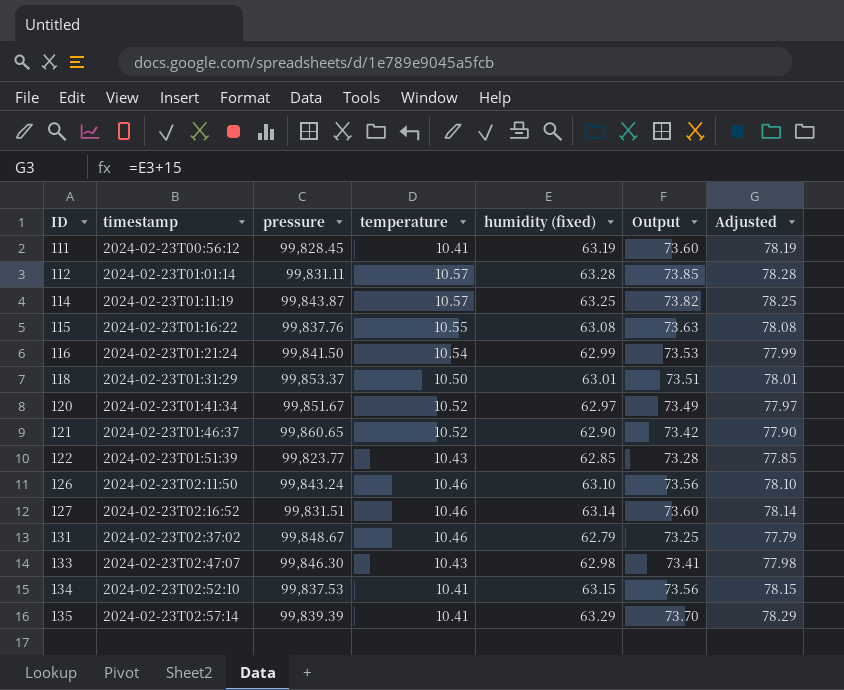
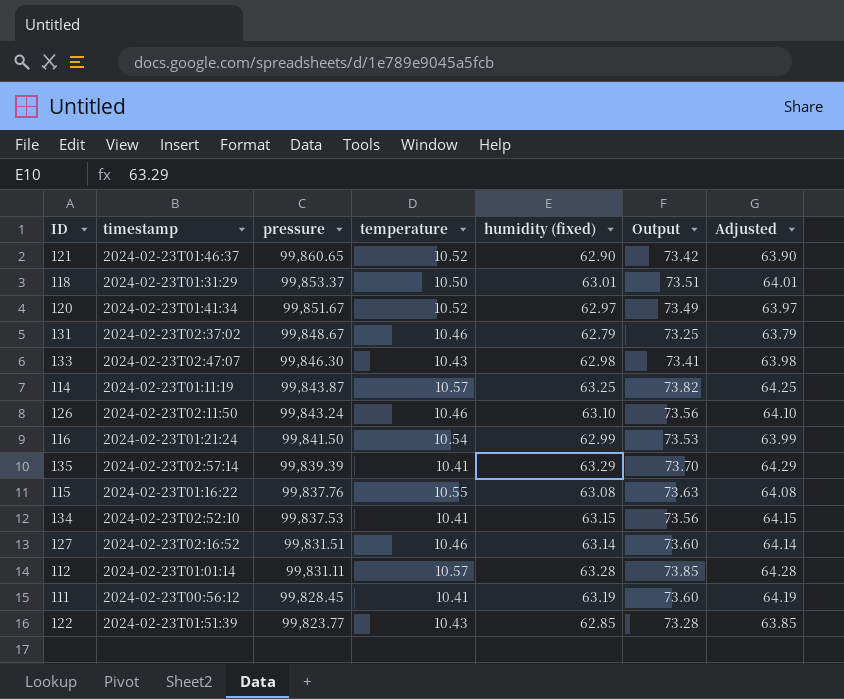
row order: ID ascending -> pressure descending
column Adjusted | formula: [humidity (fixed)] + 15 -> [humidity (fixed)] + 1

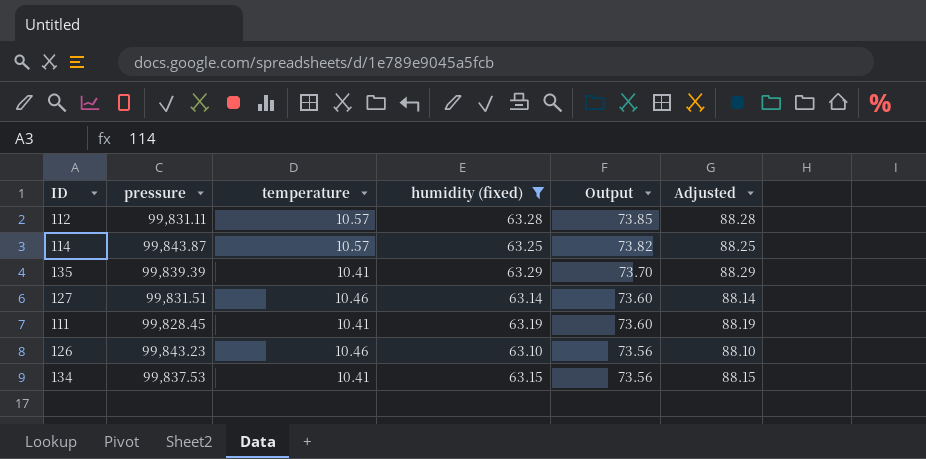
filter: none -> humidity (fixed) >= 63.10
row order: pressure descending -> Output descending
column timestamp | position: 2 -> none
column Adjusted | formula: [humidity (fixed)] + 1 -> [humidity (fixed)] + 25
126 | pressure: 99,843.24 -> 99,843.23

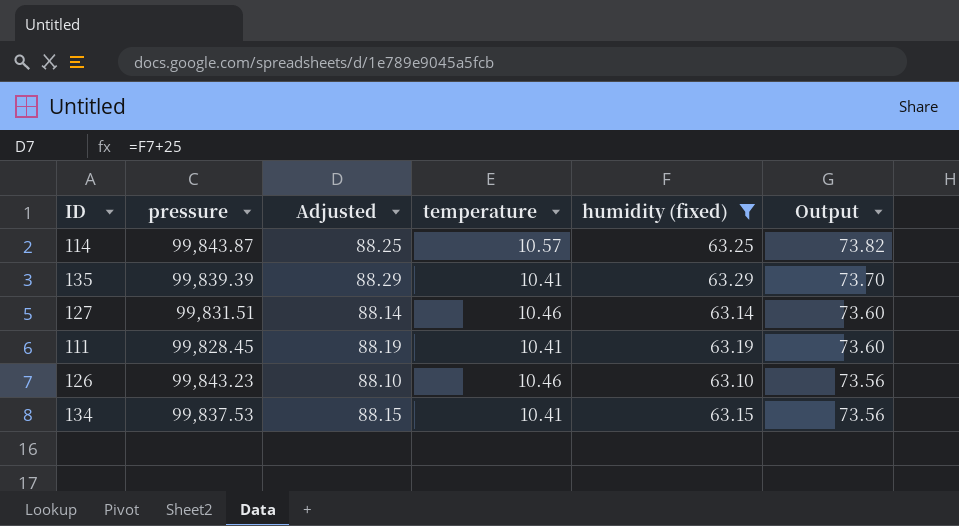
column Adjusted | position: 6 -> 3
row 112: 99,831.11 | 10.57 | 63.28 | 73.85 | 88.28 -> none

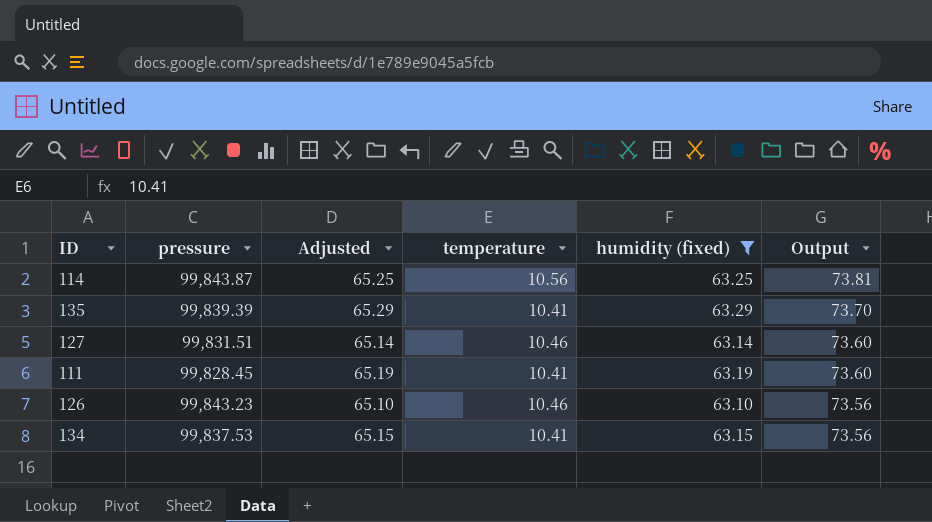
column Adjusted | formula: [humidity (fixed)] + 25 -> [humidity (fixed)] + 2
114 | temperature: 10.57 -> 10.56
114 | Output: 73.82 -> 73.81

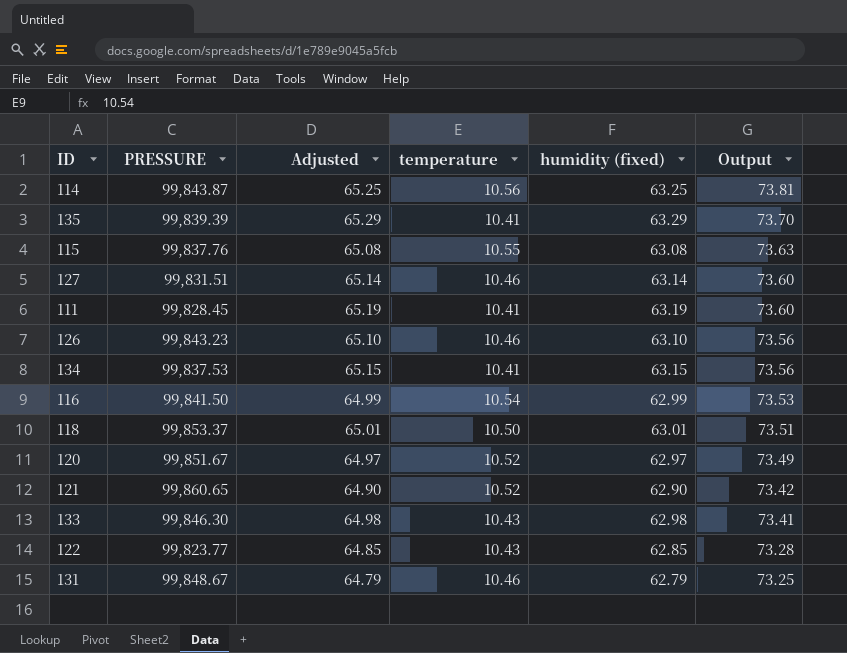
filter: humidity (fixed) >= 63.10 -> none
column name: pressure -> PRESSURE

